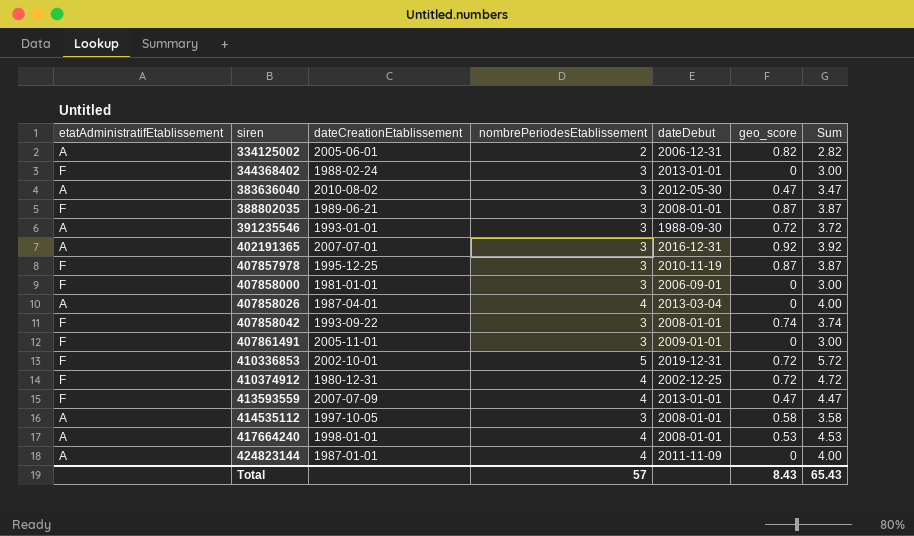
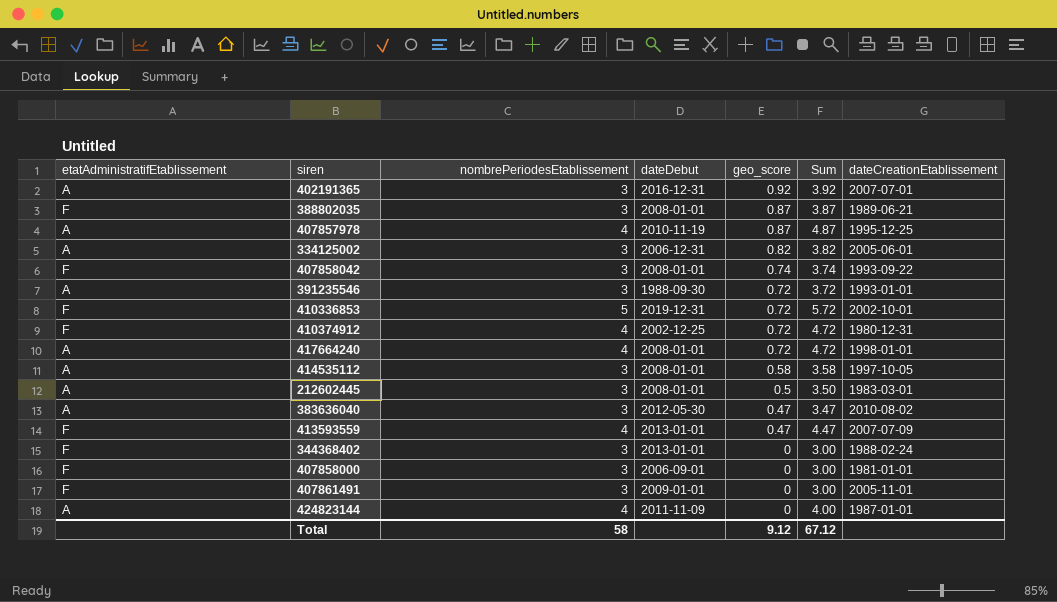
row order: siren ascending -> geo_score descending
column dateCreationEtablissement | position: 3 -> 7
row 407858026: A | 1987-04-01 | 4 | 2013-03-04 | 0 | 4.00 -> none
407857978 | etatAdministratifEtablissement: F -> A
407857978 | nombrePeriodesEtablissement: 3 -> 4
407857978 | Sum: 3.87 -> 4.87
334125002 | nombrePeriodesEtablissement: 2 -> 3
334125002 | Sum: 2.82 -> 3.82
417664240 | geo_score: 0.53 -> 0.72
417664240 | Sum: 4.53 -> 4.72
row 212602445: none -> A | 3 | 2008-01-01 | 0.5 | 3.50 | 1983-03-01
Total | nombrePeriodesEtablissement: 57 -> 58
Total | geo_score: 8.43 -> 9.12
Total | Sum: 65.43 -> 67.12

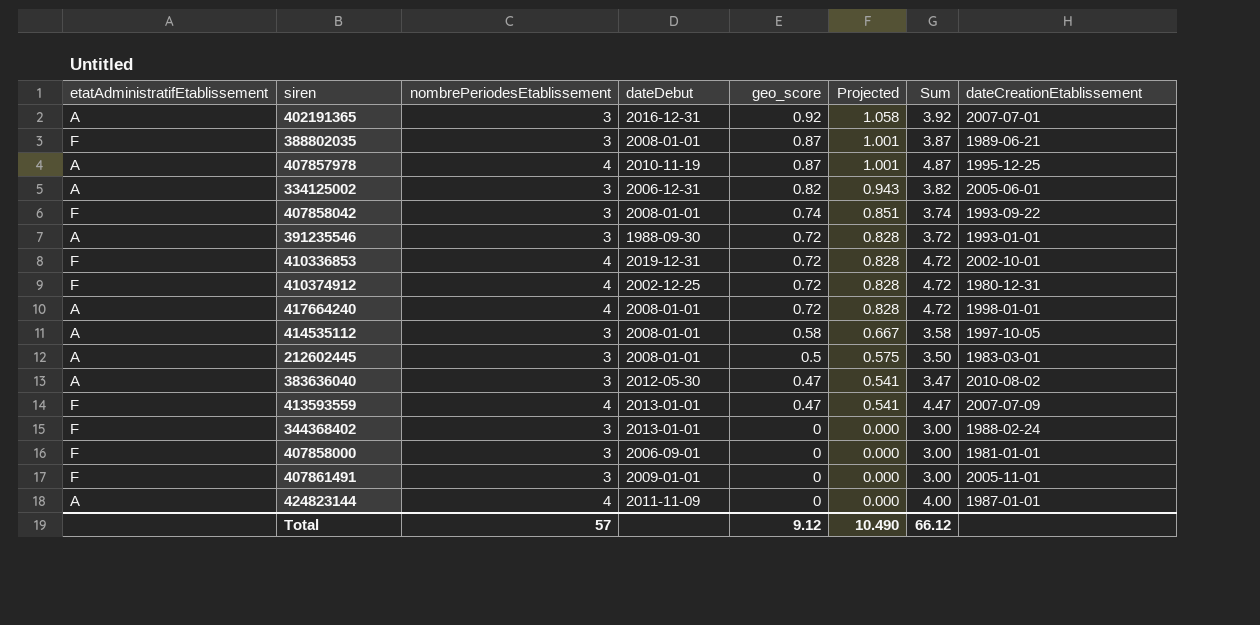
column Projected | formula: none -> [geo_score] * 1.15
410336853 | nombrePeriodesEtablissement: 5 -> 4
410336853 | Sum: 5.72 -> 4.72
Total | nombrePeriodesEtablissement: 58 -> 57
Total | Sum: 67.12 -> 66.12

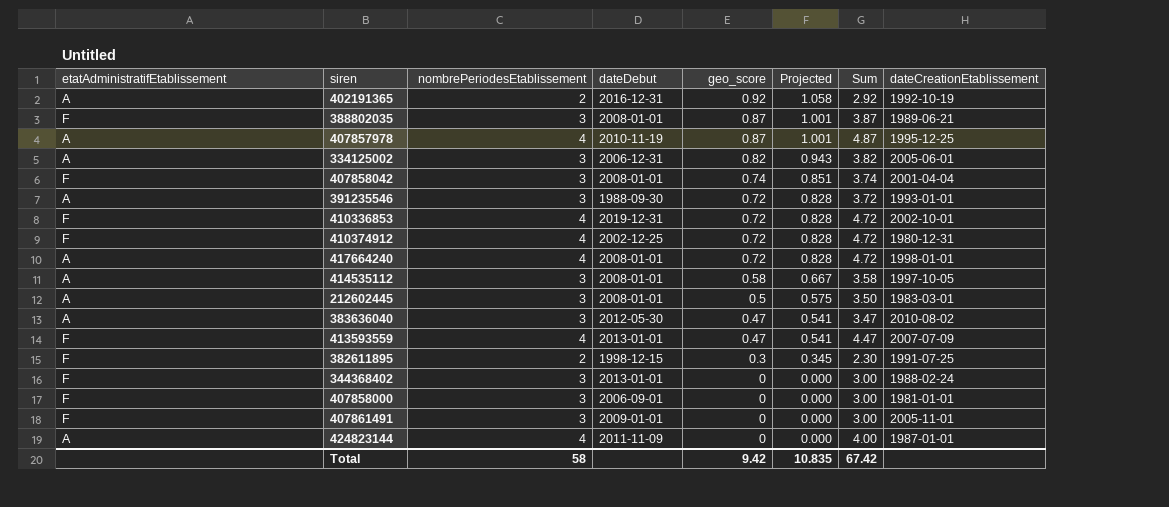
402191365 | nombrePeriodesEtablissement: 3 -> 2
402191365 | Sum: 3.92 -> 2.92
402191365 | dateCreationEtablissement: 2007-07-01 -> 1992-10-19
407858042 | dateCreationEtablissement: 1993-09-22 -> 2001-04-04
row 382611895: none -> F | 2 | 1998-12-15 | 0.3 | 0.345 | 2.30 | 1991-07-25
Total | nombrePeriodesEtablissement: 57 -> 58
Total | geo_score: 9.12 -> 9.42
Total | Projected: 10.490 -> 10.835
Total | Sum: 66.12 -> 67.42

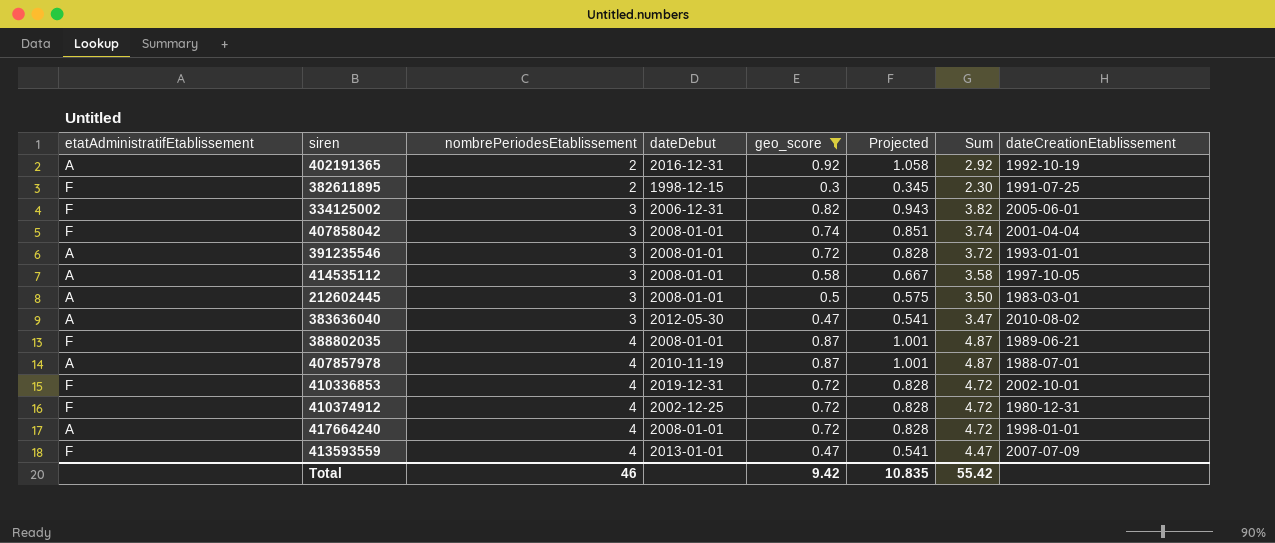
filter: none -> geo_score != 0
row order: geo_score descending -> nombrePeriodesEtablissement ascending
334125002 | etatAdministratifEtablissement: A -> F
391235546 | dateDebut: 1988-09-30 -> 2008-01-01
388802035 | nombrePeriodesEtablissement: 3 -> 4
388802035 | Sum: 3.87 -> 4.87
407857978 | dateCreationEtablissement: 1995-12-25 -> 1988-07-01
Total | nombrePeriodesEtablissement: 58 -> 46
Total | Sum: 67.42 -> 55.42

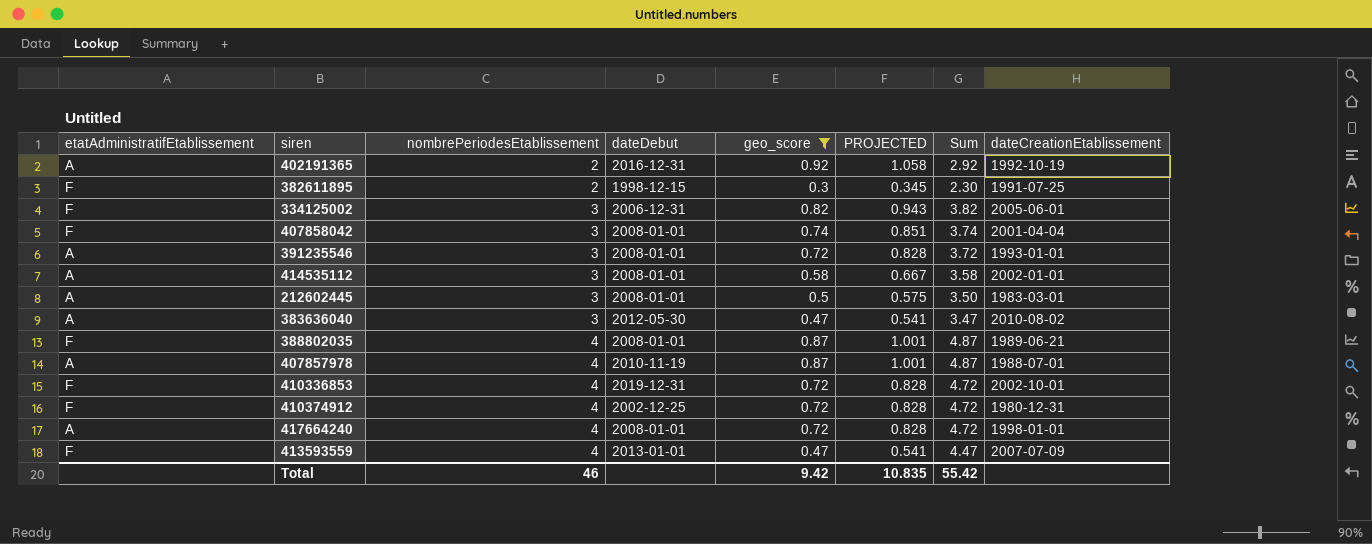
column name: Projected -> PROJECTED
414535112 | dateCreationEtablissement: 1997-10-05 -> 2002-01-01

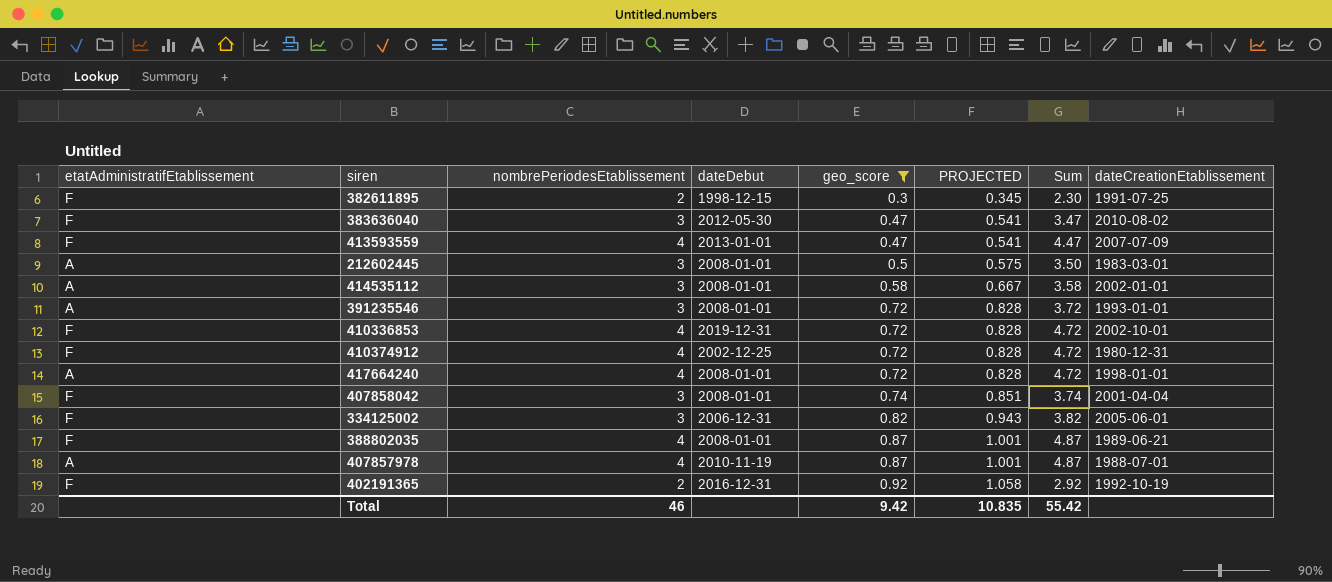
row order: nombrePeriodesEtablissement ascending -> geo_score ascending
383636040 | etatAdministratifEtablissement: A -> F
402191365 | etatAdministratifEtablissement: A -> F

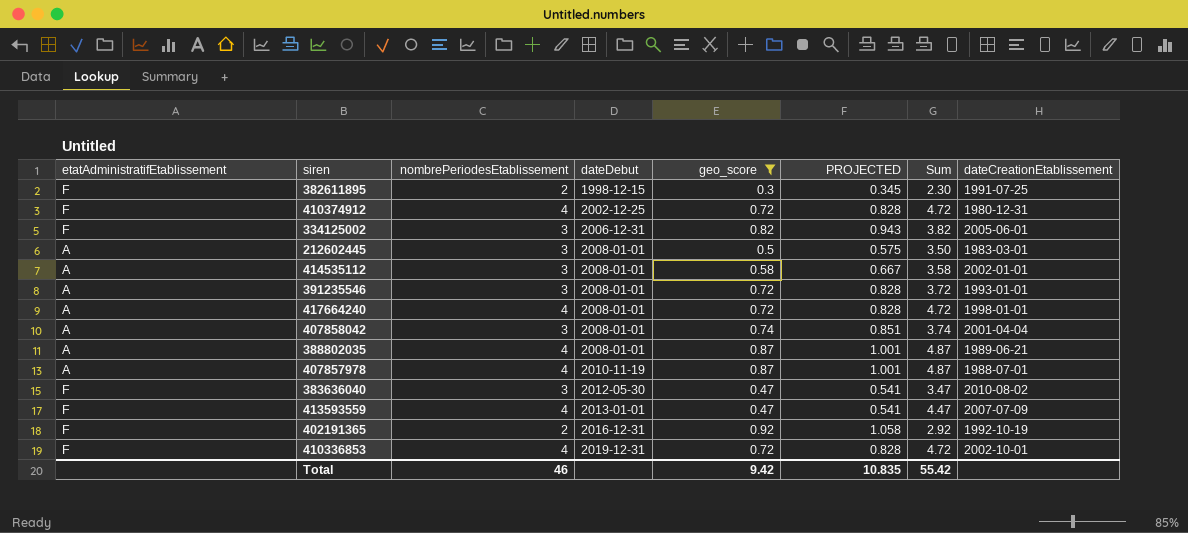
row order: geo_score ascending -> dateDebut ascending
407858042 | etatAdministratifEtablissement: F -> A
388802035 | etatAdministratifEtablissement: F -> A

